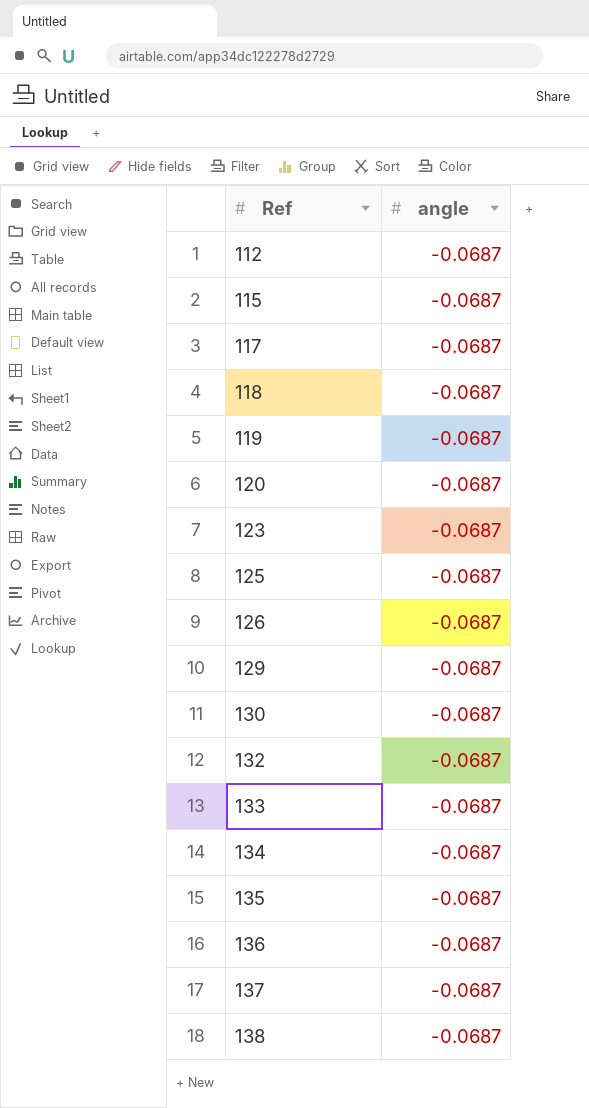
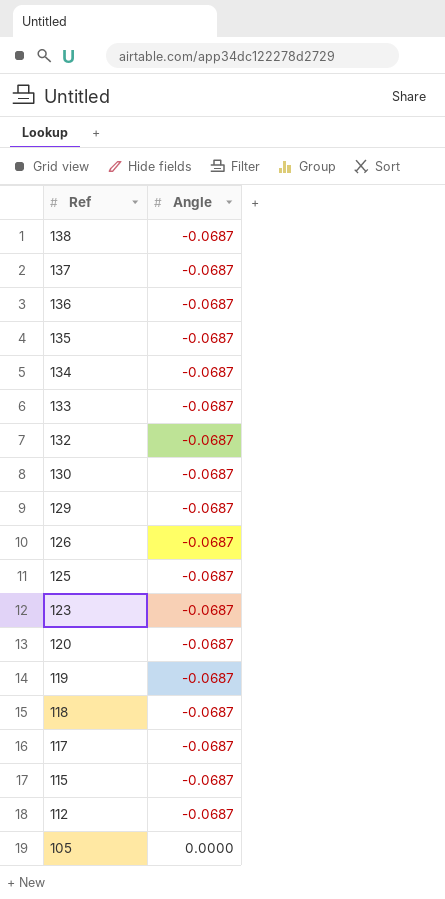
row order: Ref ascending -> Ref descending
column name: angle -> Angle
row 105: none -> 0.0000

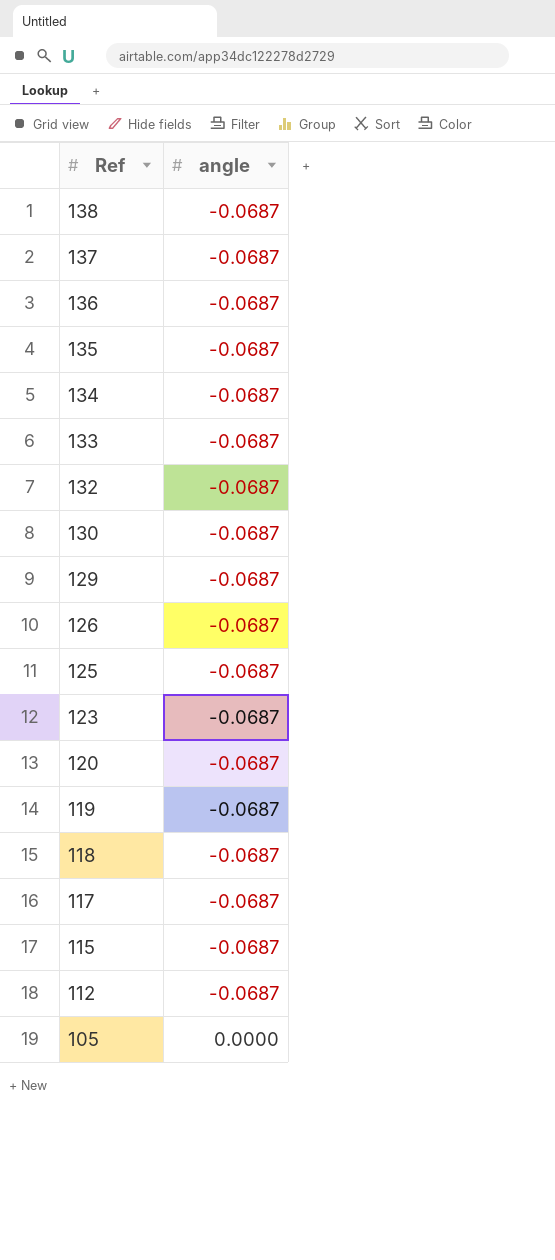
column name: Angle -> angle

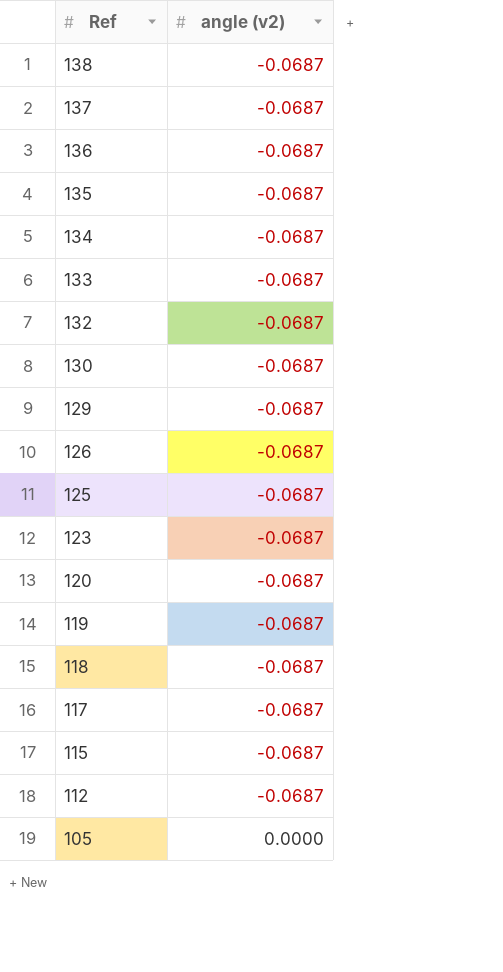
column name: angle -> angle (v2)

